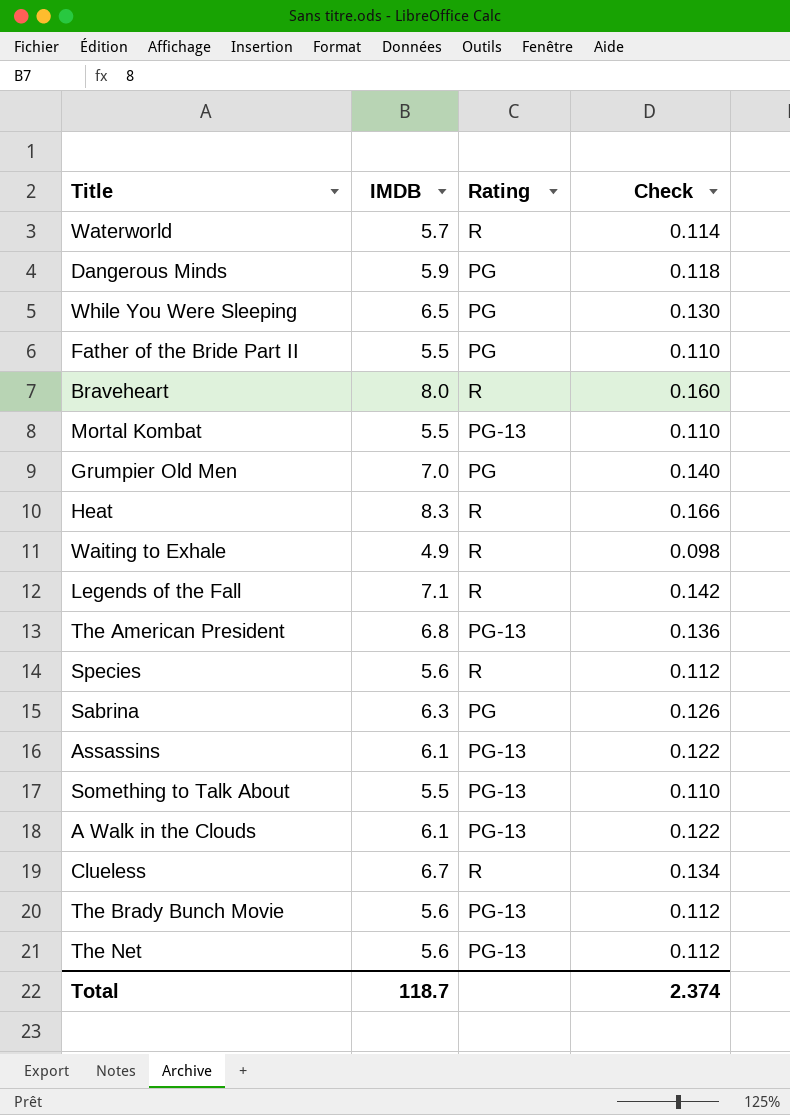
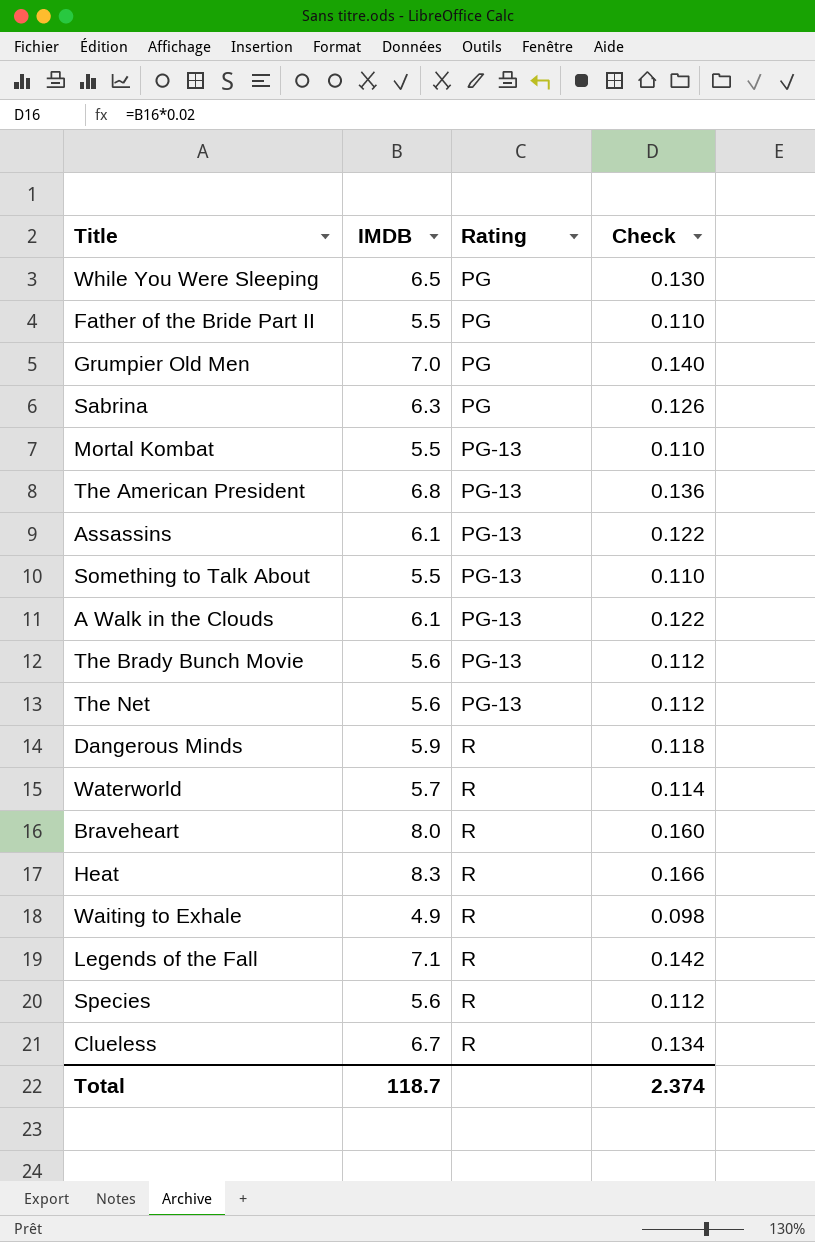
row order: none -> Rating ascending
Dangerous Minds | Rating: PG -> R

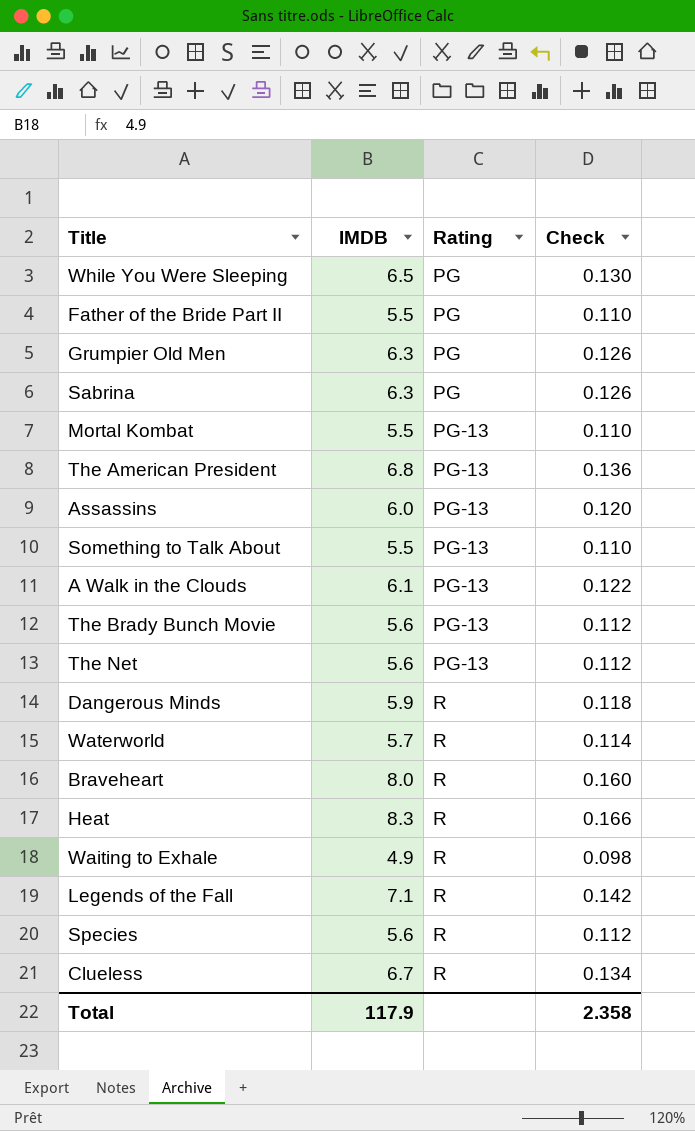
Grumpier Old Men | IMDB: 7.0 -> 6.3
Grumpier Old Men | Check: 0.140 -> 0.126
Assassins | IMDB: 6.1 -> 6.0
Assassins | Check: 0.122 -> 0.120
Total | IMDB: 118.7 -> 117.9
Total | Check: 2.374 -> 2.358

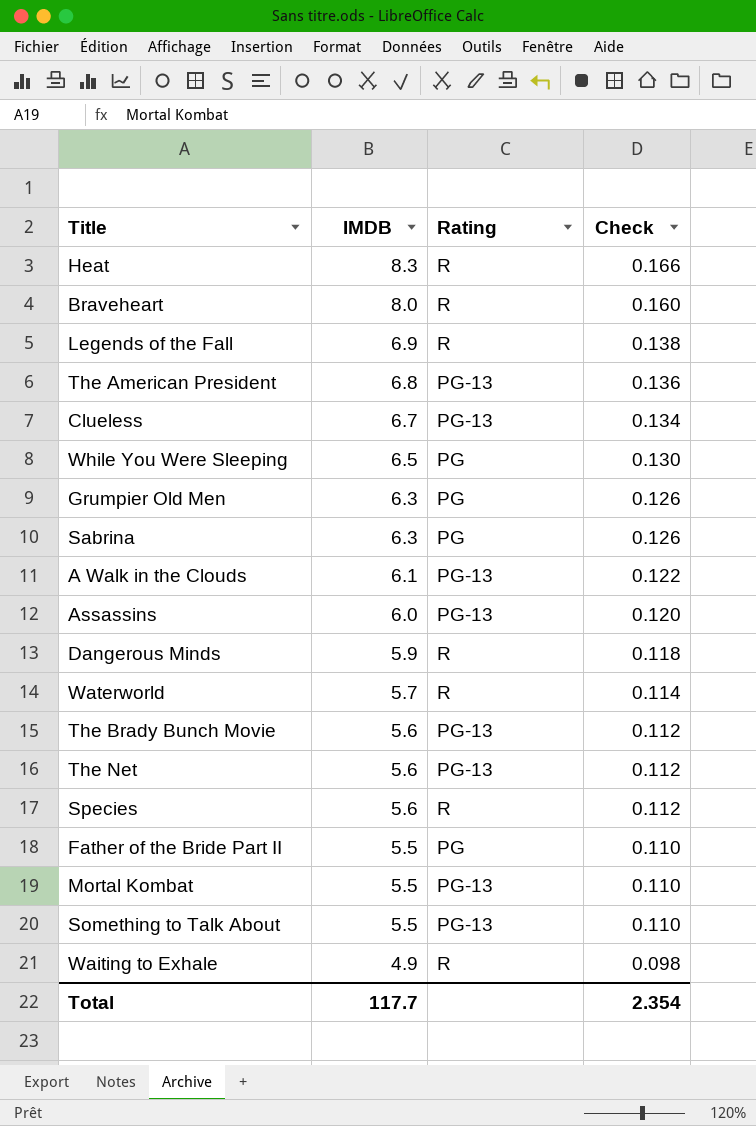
row order: Rating ascending -> IMDB descending
Legends of the Fall | IMDB: 7.1 -> 6.9
Legends of the Fall | Check: 0.142 -> 0.138
Clueless | Rating: R -> PG-13
Total | IMDB: 117.9 -> 117.7
Total | Check: 2.358 -> 2.354

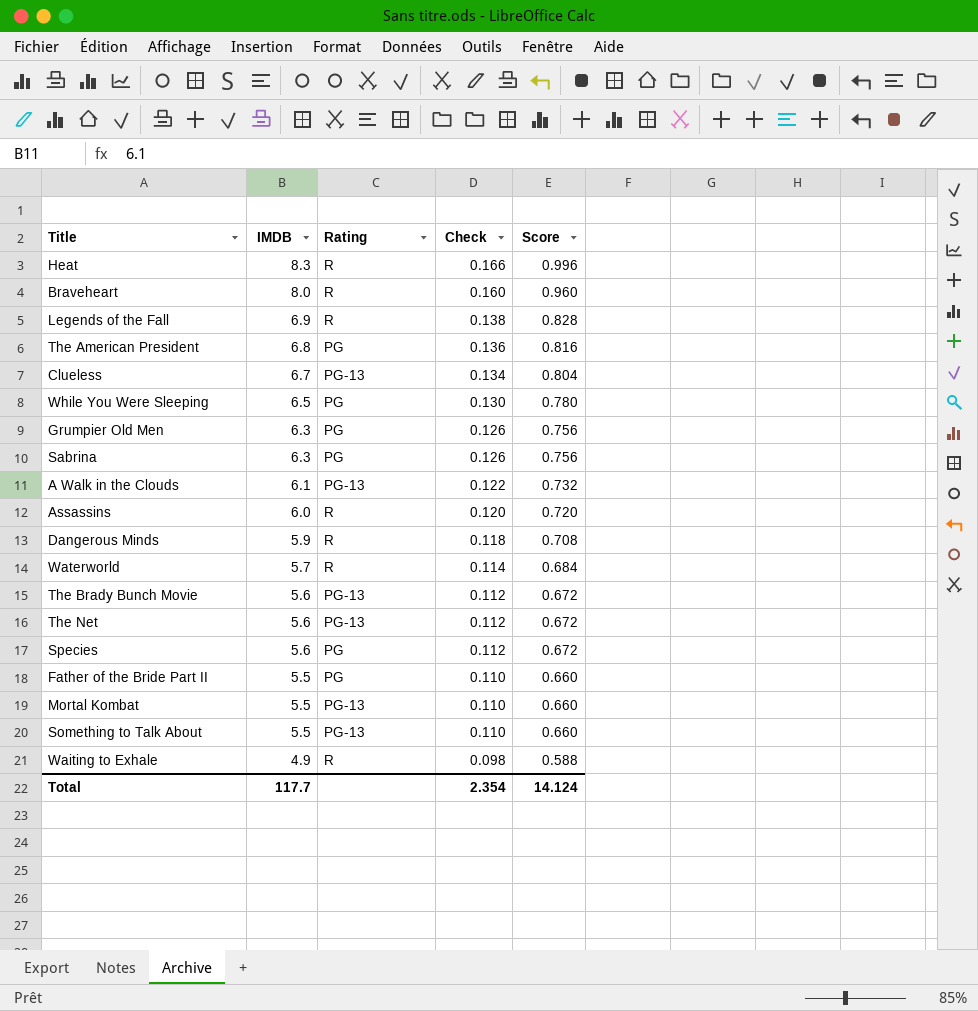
column Score | formula: none -> [IMDB] * 0.12
The American President | Rating: PG-13 -> PG
Assassins | Rating: PG-13 -> R
Species | Rating: R -> PG

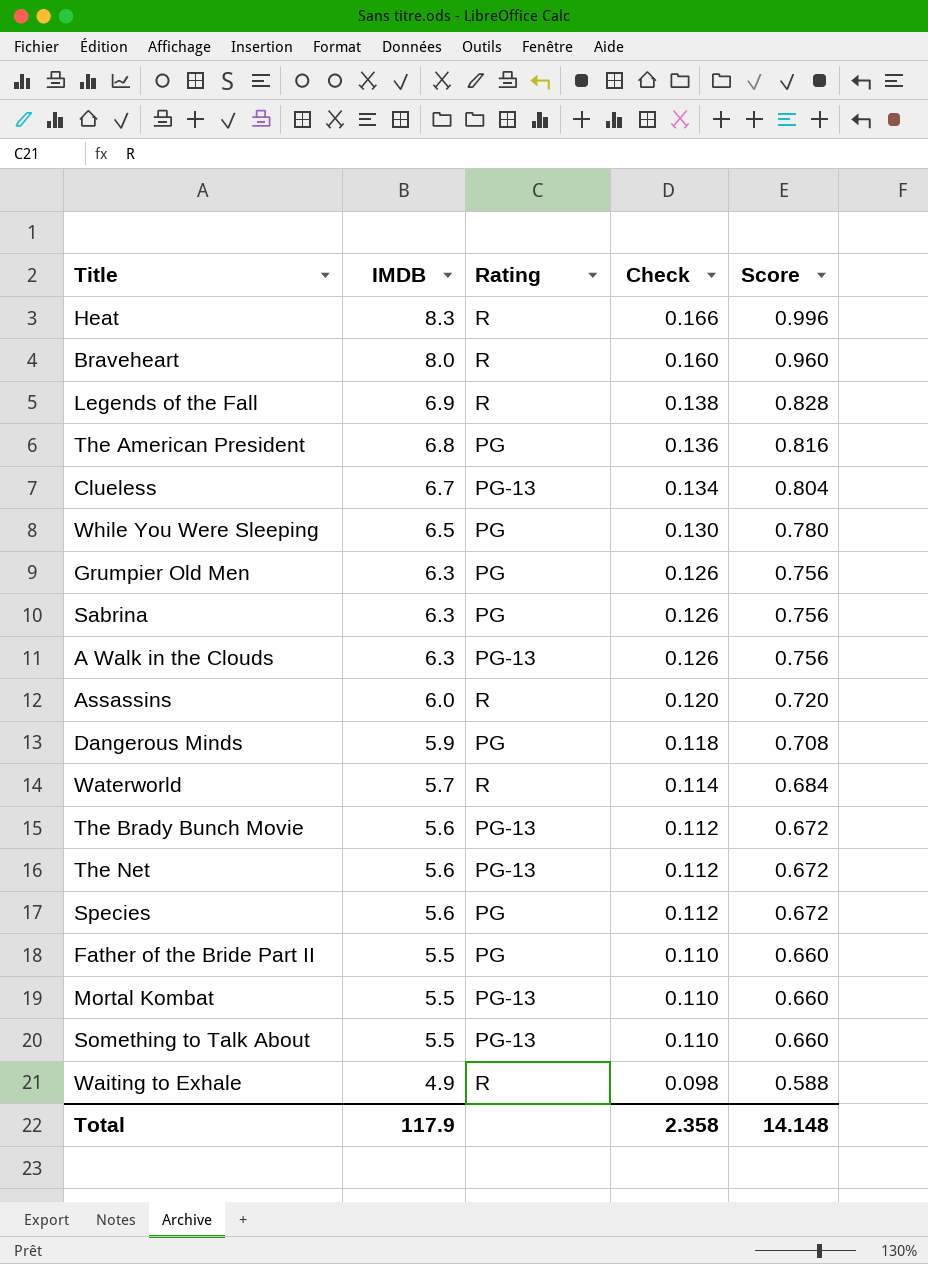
A Walk in the Clouds | IMDB: 6.1 -> 6.3
A Walk in the Clouds | Check: 0.122 -> 0.126
A Walk in the Clouds | Score: 0.732 -> 0.756
Dangerous Minds | Rating: R -> PG
Total | IMDB: 117.7 -> 117.9
Total | Check: 2.354 -> 2.358
Total | Score: 14.124 -> 14.148

